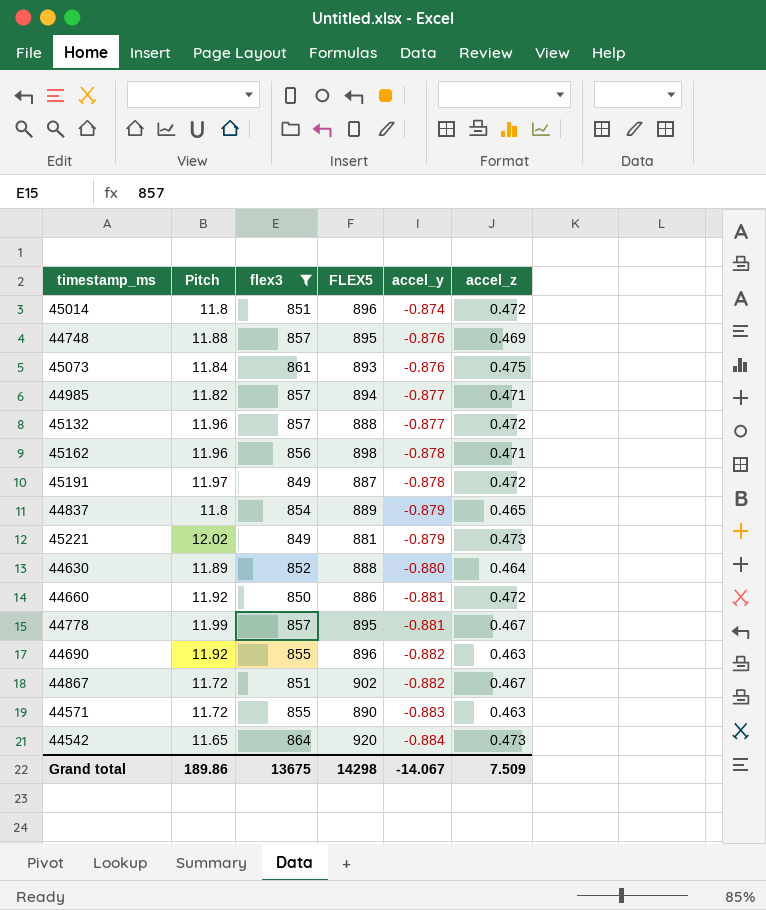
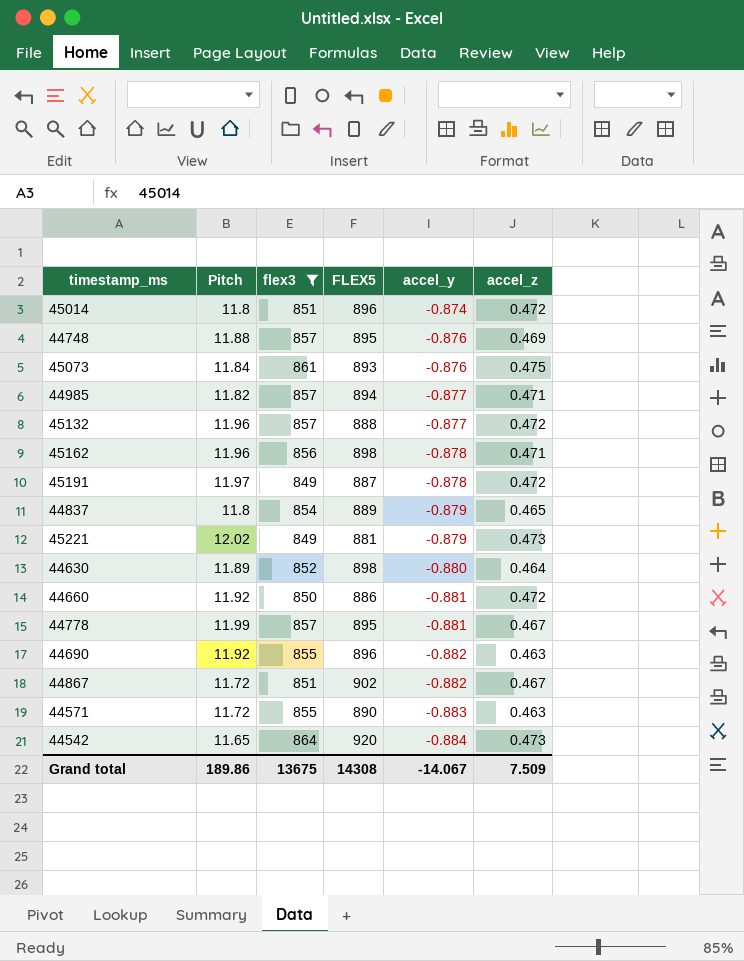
44630 | FLEX5: 888 -> 898
Grand total | FLEX5: 14298 -> 14308

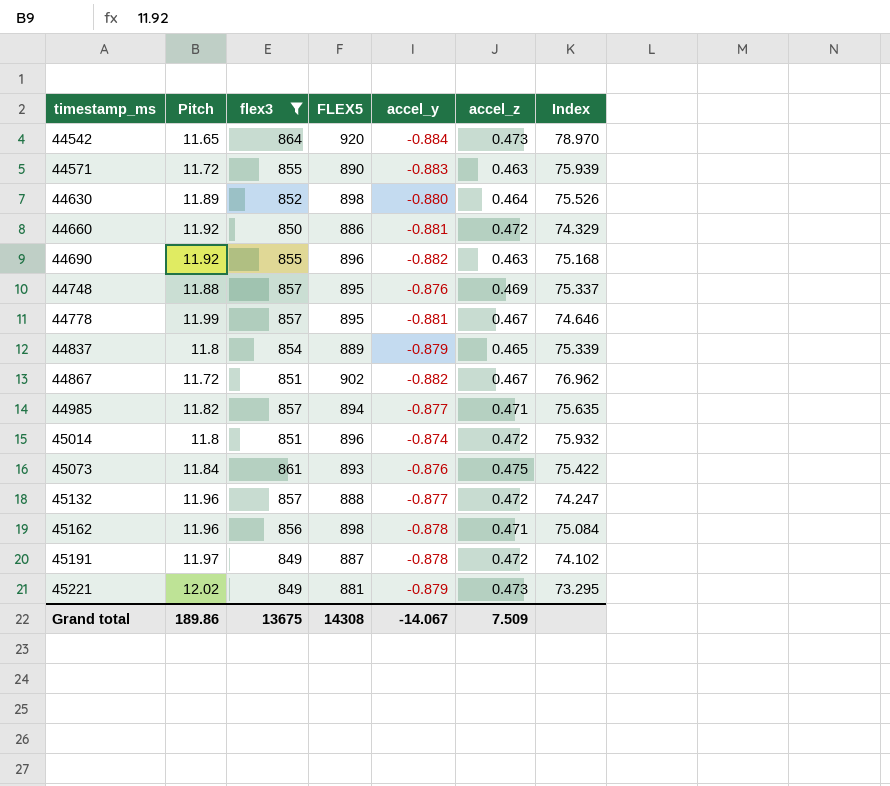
row order: accel_y descending -> timestamp_ms ascending
column Index | formula: none -> [FLEX5] / [Pitch]

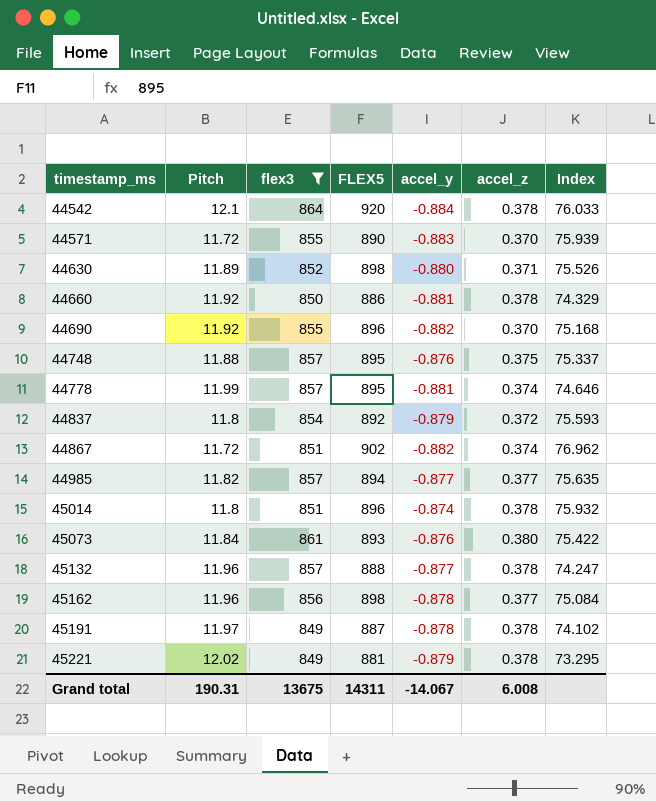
44542 | Pitch: 11.65 -> 12.1
44542 | accel_z: 0.473 -> 0.378
44542 | Index: 78.970 -> 76.033
44571 | accel_z: 0.463 -> 0.370
44630 | accel_z: 0.464 -> 0.371
44660 | accel_z: 0.472 -> 0.378
44690 | accel_z: 0.463 -> 0.370
44748 | accel_z: 0.469 -> 0.375
44778 | accel_z: 0.467 -> 0.374
44837 | FLEX5: 889 -> 892
44837 | accel_z: 0.465 -> 0.372
44837 | Index: 75.339 -> 75.593
44867 | accel_z: 0.467 -> 0.374
44985 | accel_z: 0.471 -> 0.377
45014 | accel_z: 0.472 -> 0.378
45073 | accel_z: 0.475 -> 0.380
45132 | accel_z: 0.472 -> 0.378
45162 | accel_z: 0.471 -> 0.377
45191 | accel_z: 0.472 -> 0.378
45221 | accel_z: 0.473 -> 0.378
Grand total | Pitch: 189.86 -> 190.31
Grand total | FLEX5: 14308 -> 14311
Grand total | accel_z: 7.509 -> 6.008

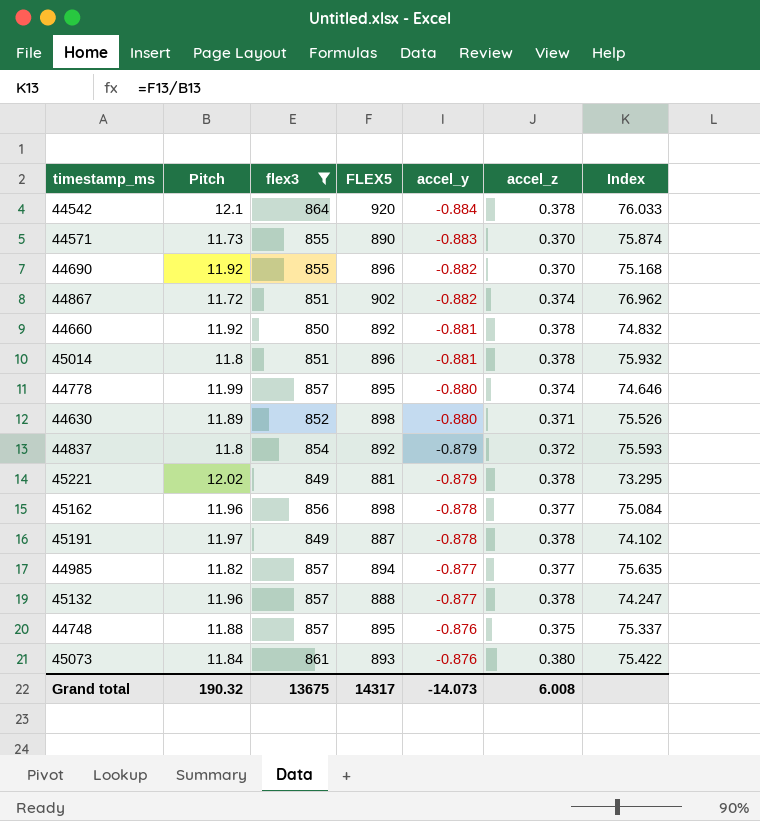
row order: timestamp_ms ascending -> accel_y ascending
44571 | Pitch: 11.72 -> 11.73
44571 | Index: 75.939 -> 75.874
44660 | FLEX5: 886 -> 892
44660 | Index: 74.329 -> 74.832
45014 | accel_y: -0.874 -> -0.881
44778 | accel_y: -0.881 -> -0.880
Grand total | Pitch: 190.31 -> 190.32
Grand total | FLEX5: 14311 -> 14317
Grand total | accel_y: -14.067 -> -14.073

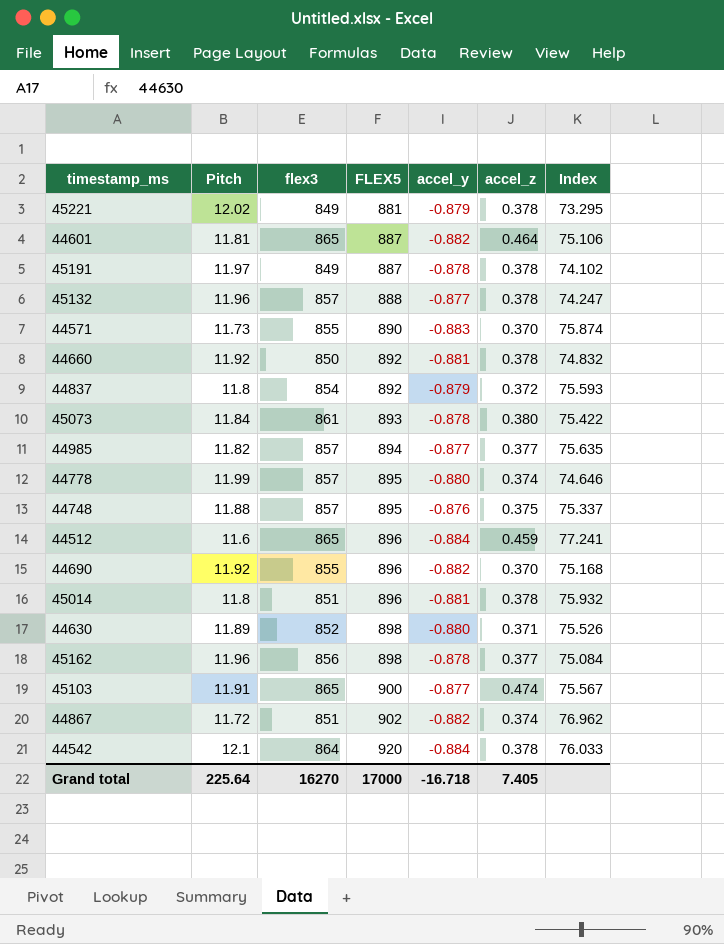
filter: flex3 != 865 -> none
row order: accel_y ascending -> FLEX5 ascending
45073 | accel_y: -0.876 -> -0.878
Grand total | Pitch: 190.32 -> 225.64
Grand total | flex3: 13675 -> 16270
Grand total | FLEX5: 14317 -> 17000
Grand total | accel_y: -14.073 -> -16.718
Grand total | accel_z: 6.008 -> 7.405

